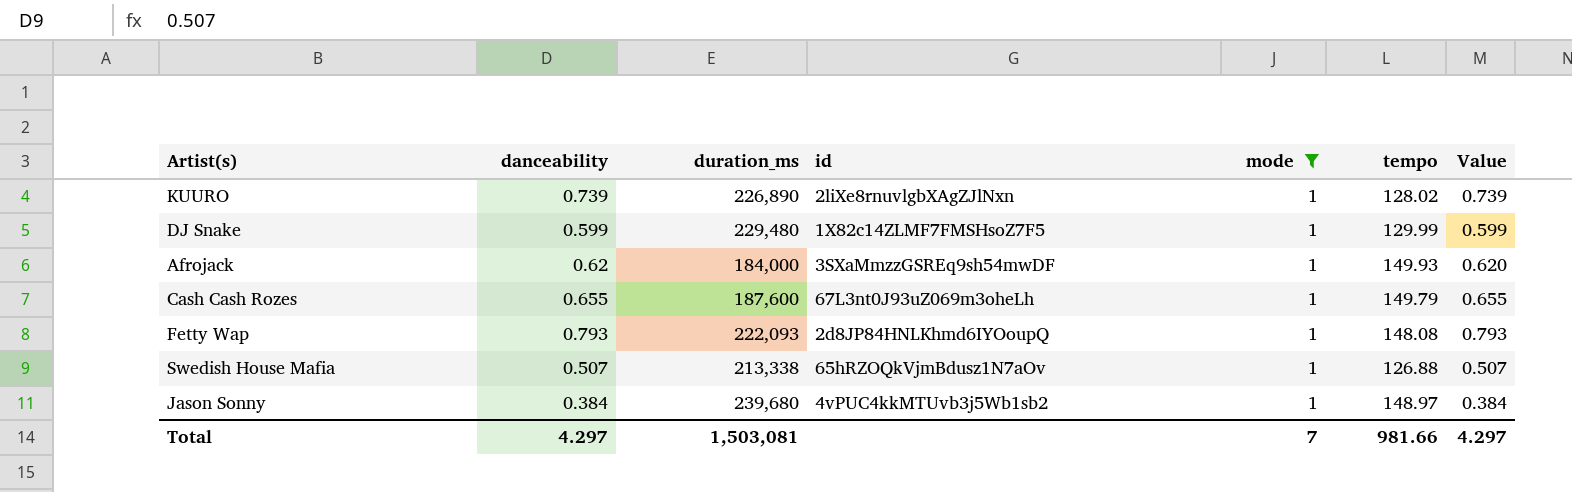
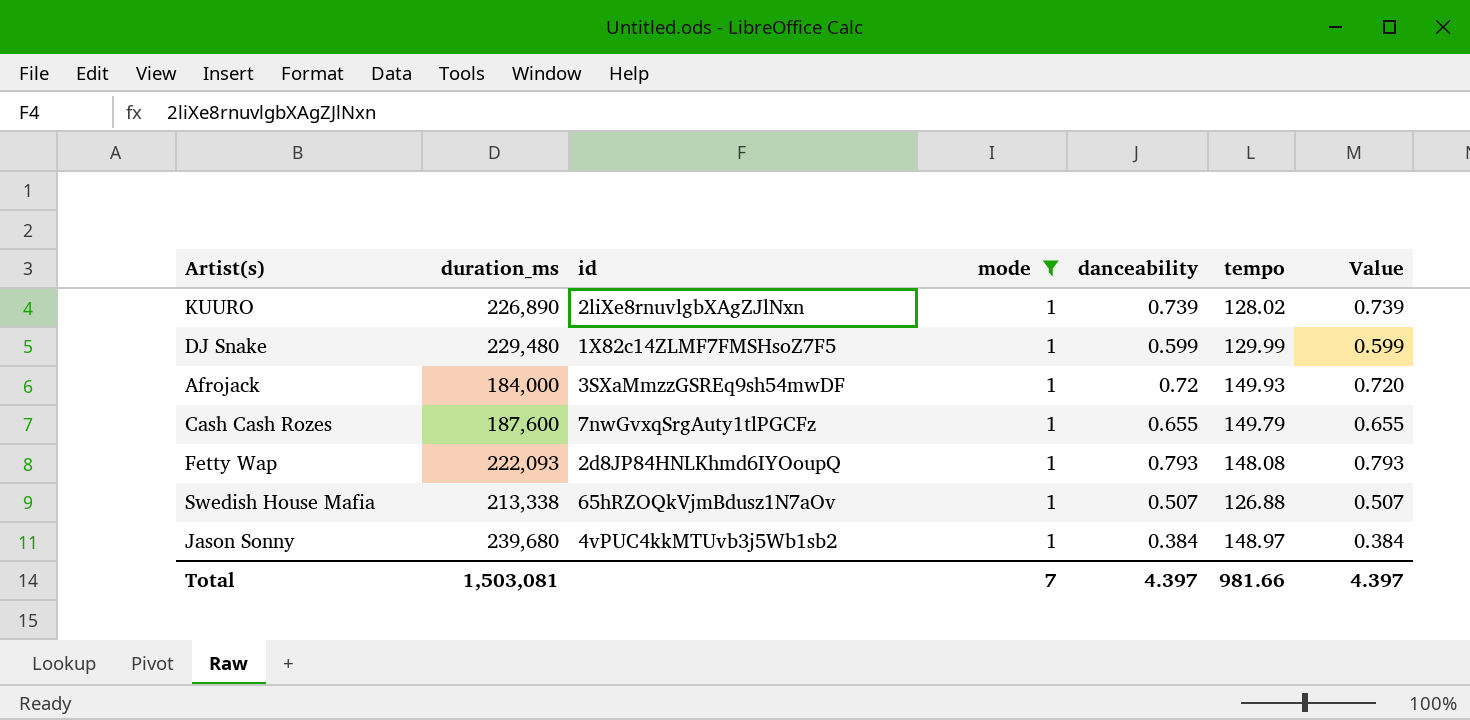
column danceability | position: 2 -> 5
Afrojack | danceability: 0.62 -> 0.72
Afrojack | Value: 0.620 -> 0.720
Cash Cash Rozes | id: 67L3nt0J93uZ069m3oheLh -> 7nwGvxqSrgAuty1tlPGCFz
Total | danceability: 4.297 -> 4.397
Total | Value: 4.297 -> 4.397

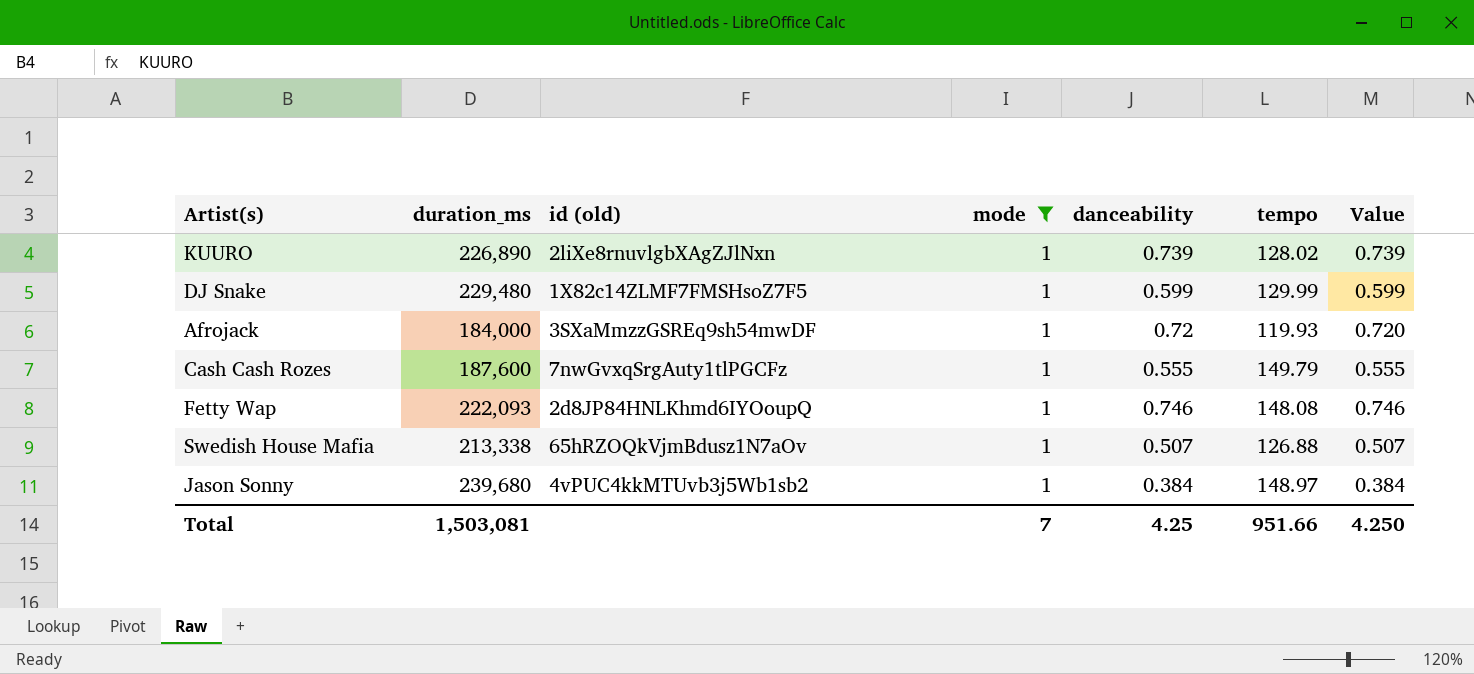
column name: id -> id (old)
Afrojack | tempo: 149.93 -> 119.93
Cash Cash Rozes | danceability: 0.655 -> 0.555
Cash Cash Rozes | Value: 0.655 -> 0.555
Fetty Wap | danceability: 0.793 -> 0.746
Fetty Wap | Value: 0.793 -> 0.746
Total | danceability: 4.397 -> 4.25
Total | tempo: 981.66 -> 951.66
Total | Value: 4.397 -> 4.250

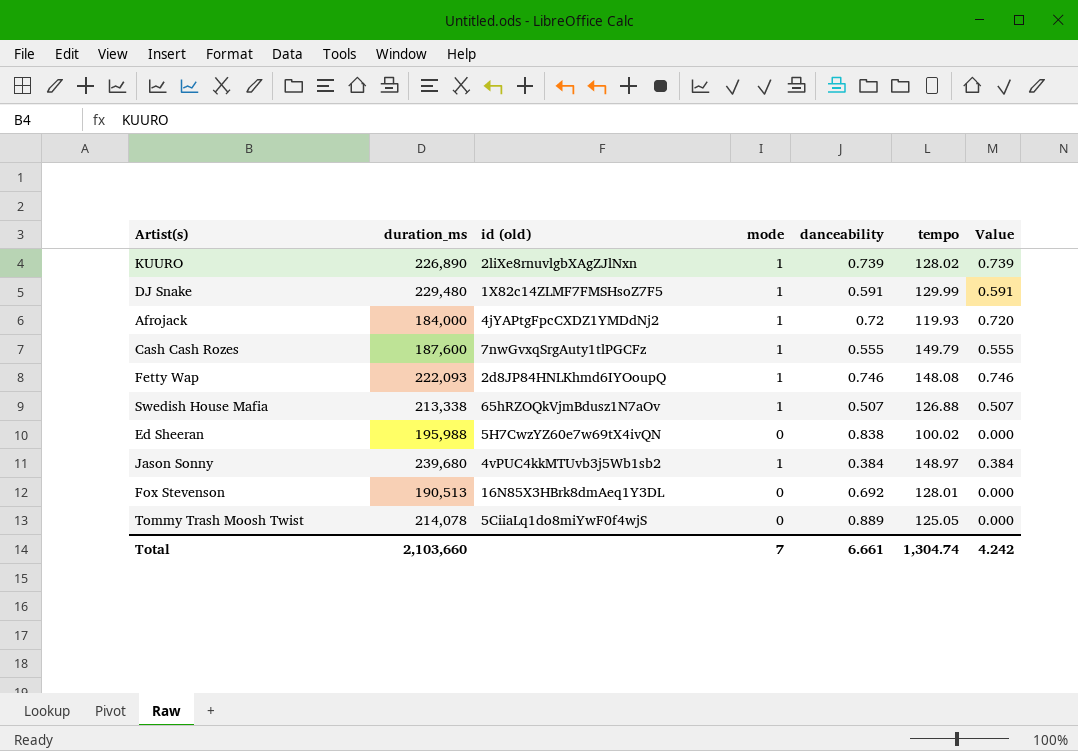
filter: mode = 1 -> none
DJ Snake | danceability: 0.599 -> 0.591
DJ Snake | Value: 0.599 -> 0.591
Afrojack | id (old): 3SXaMmzzGSREq9sh54mwDF -> 4jYAPtgFpcCXDZ1YMDdNj2
Total | duration_ms: 1,503,081 -> 2,103,660
Total | danceability: 4.25 -> 6.661
Total | tempo: 951.66 -> 1,304.74
Total | Value: 4.250 -> 4.242

